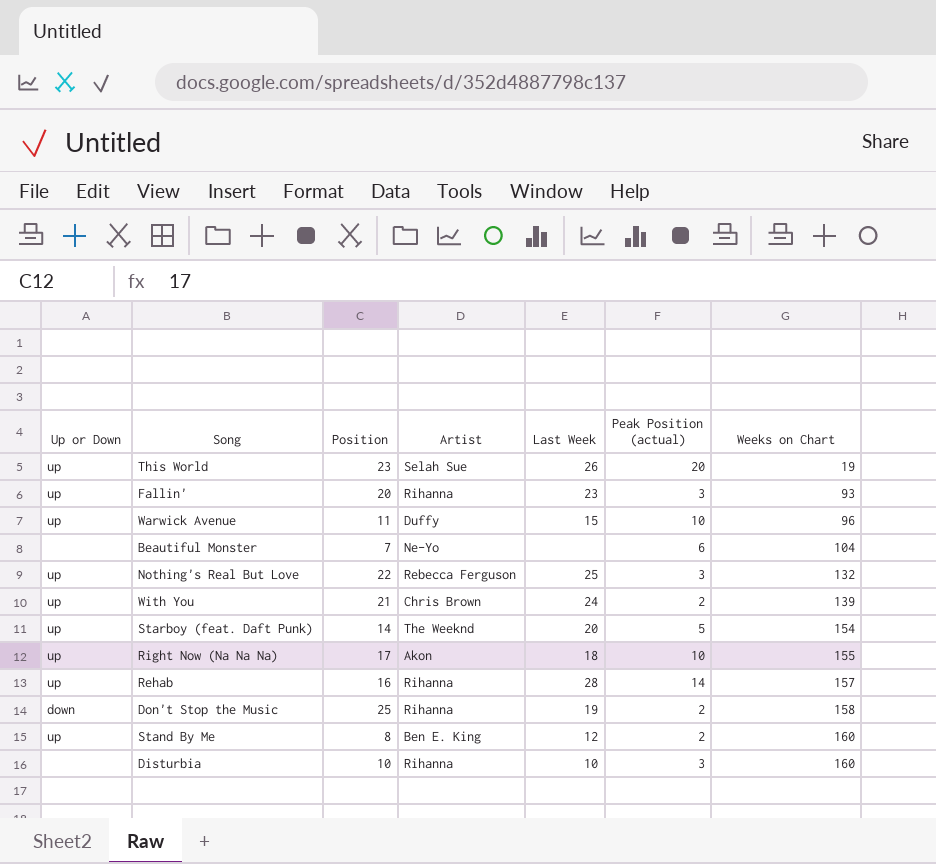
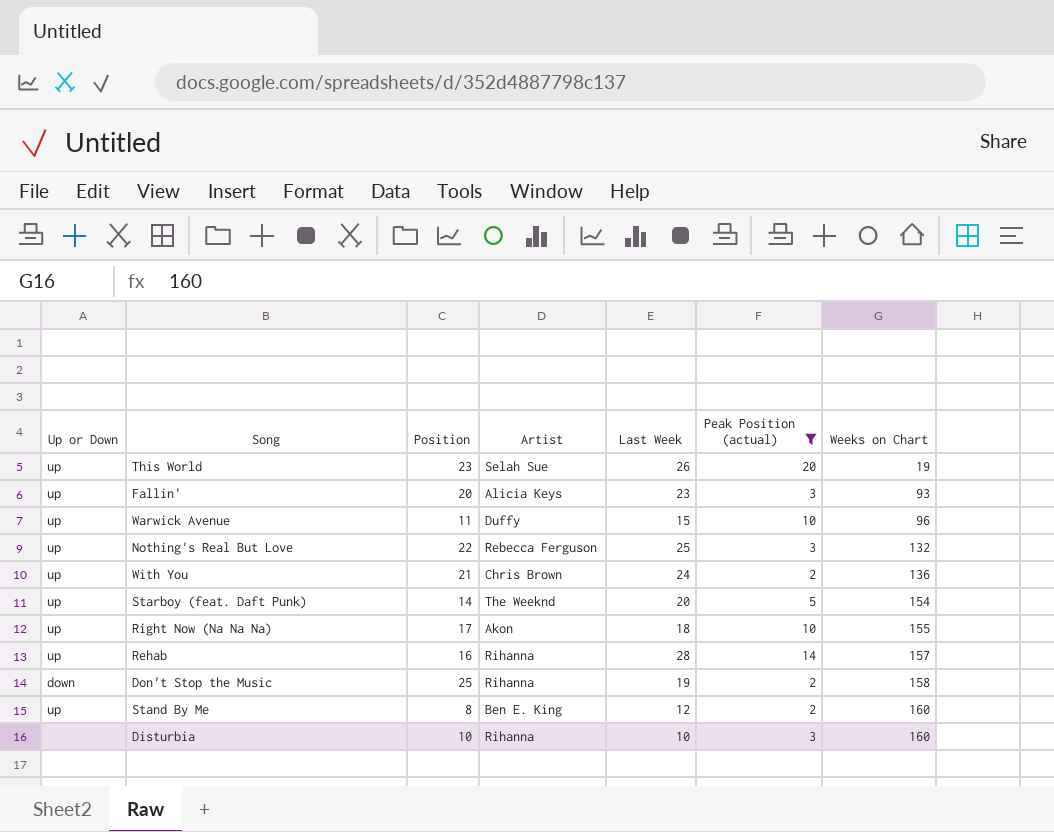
filter: none -> Peak Position (actual) != 6
Fallin' | Artist: Rihanna -> Alicia Keys
With You | Weeks on Chart: 139 -> 136

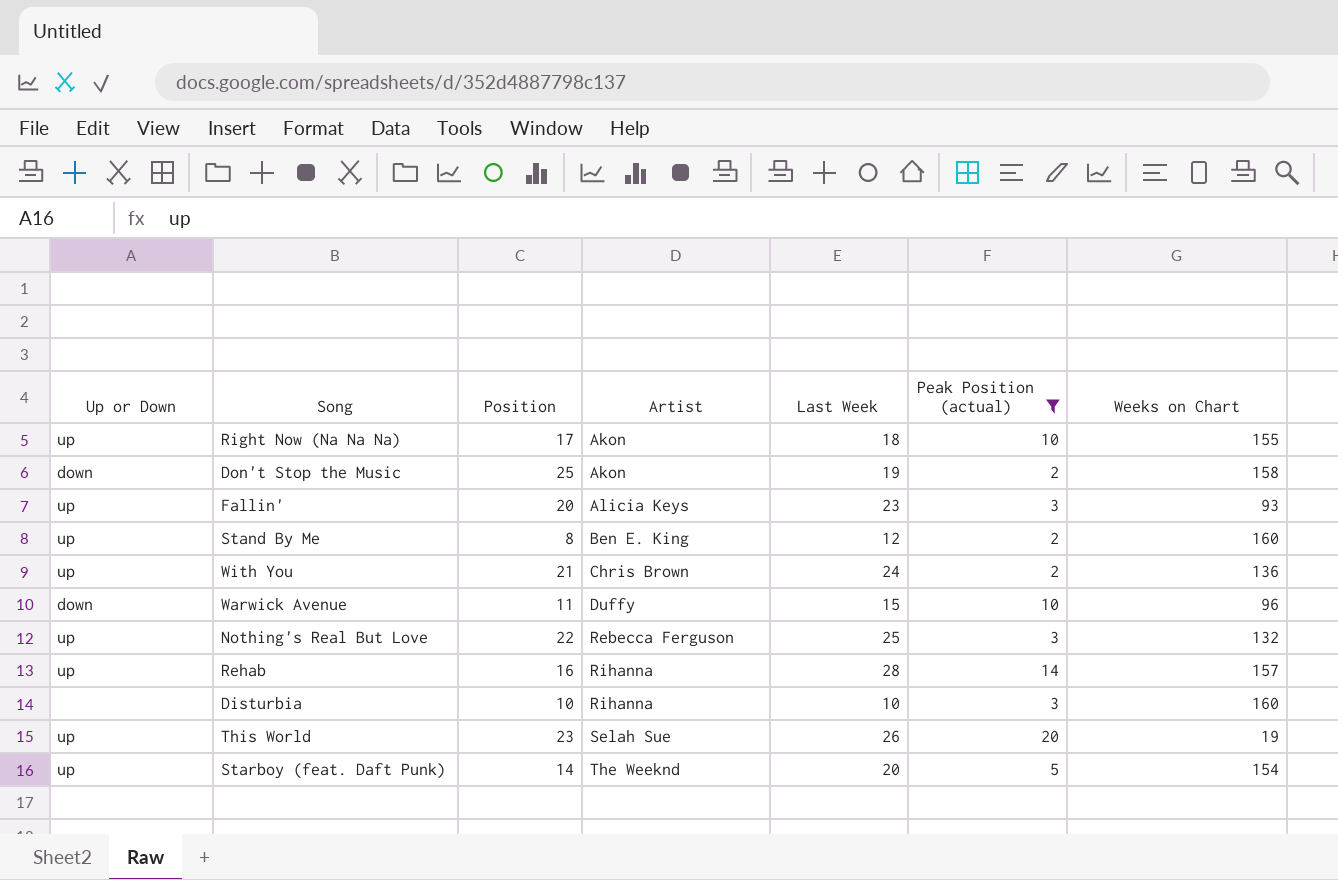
row order: Weeks on Chart ascending -> Artist ascending
Don't Stop the Music | Artist: Rihanna -> Akon
Warwick Avenue | Up or Down: up -> down

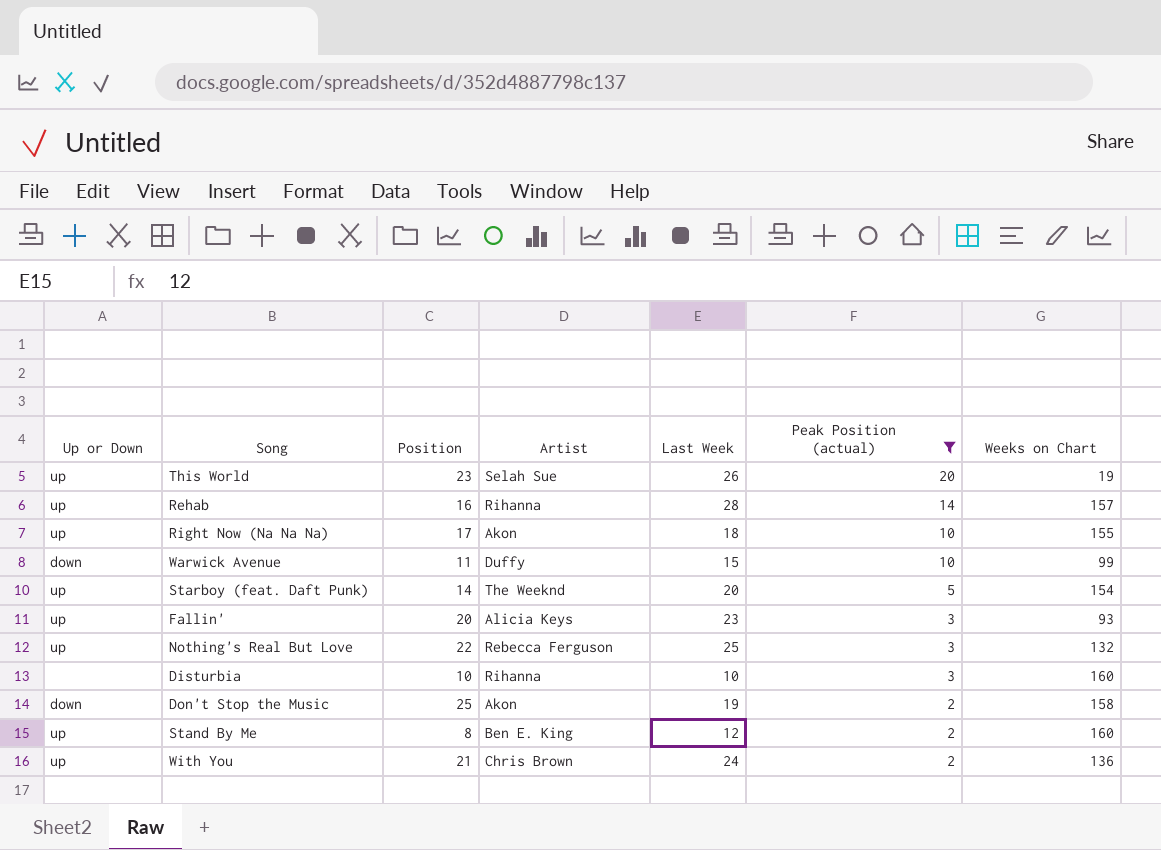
row order: Artist ascending -> Peak Position (actual) descending
Warwick Avenue | Weeks on Chart: 96 -> 99

